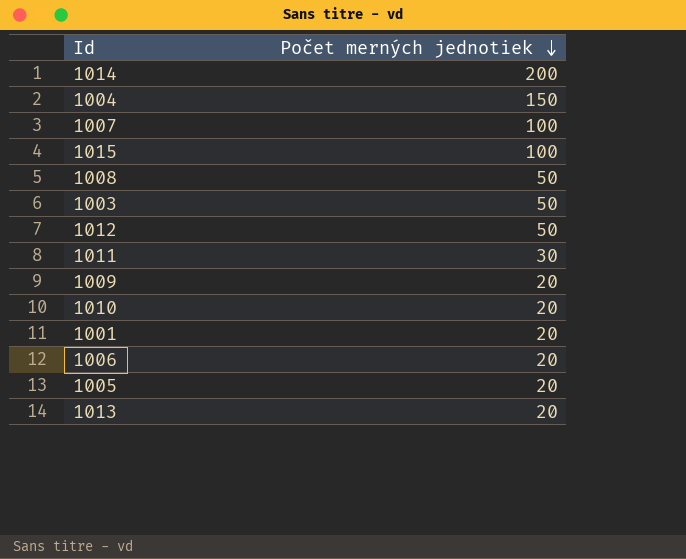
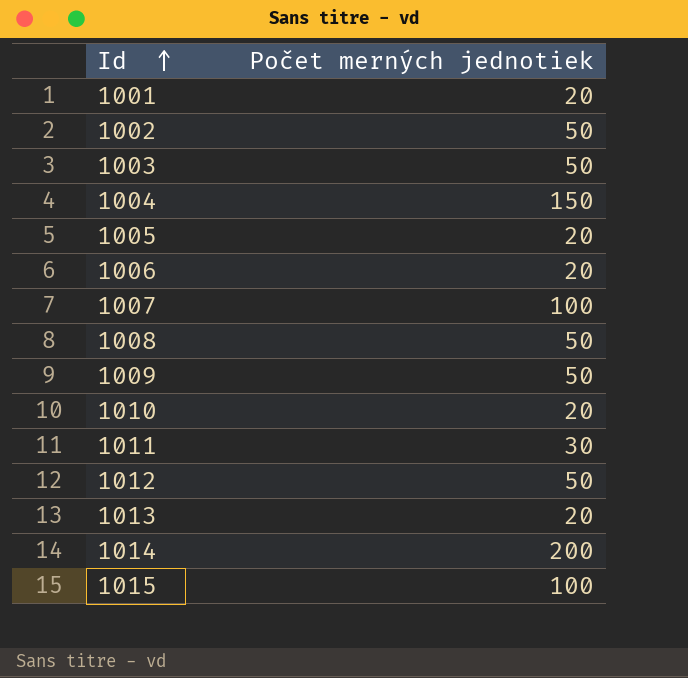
row order: Počet merných jednotiek descending -> Id ascending
row 1002: none -> 50
1009 | Počet merných jednotiek: 20 -> 50

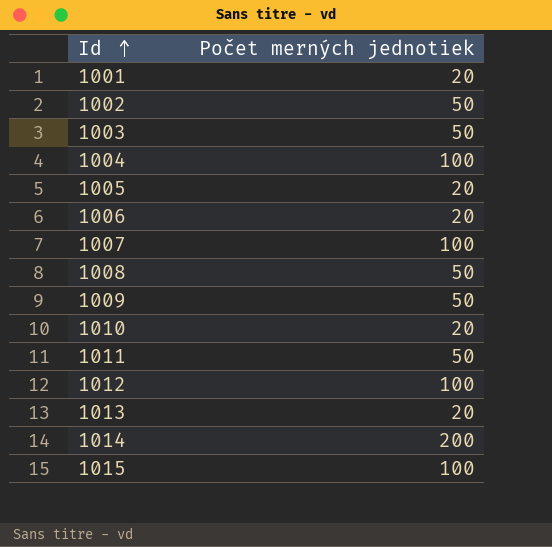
1004 | Počet merných jednotiek: 150 -> 100
1011 | Počet merných jednotiek: 30 -> 50
1012 | Počet merných jednotiek: 50 -> 100

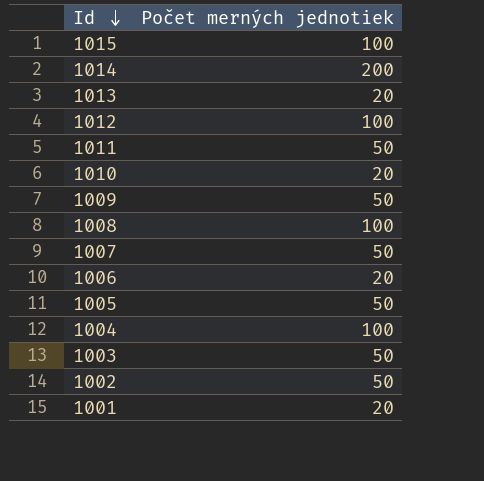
row order: Id ascending -> Id descending
1008 | Počet merných jednotiek: 50 -> 100
1007 | Počet merných jednotiek: 100 -> 50
1005 | Počet merných jednotiek: 20 -> 50

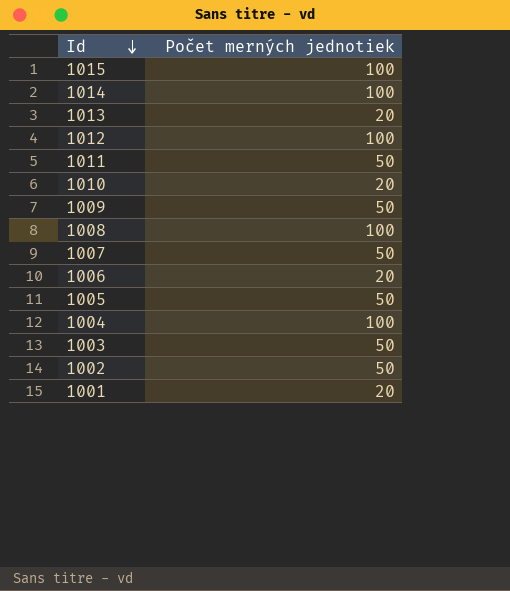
1014 | Počet merných jednotiek: 200 -> 100

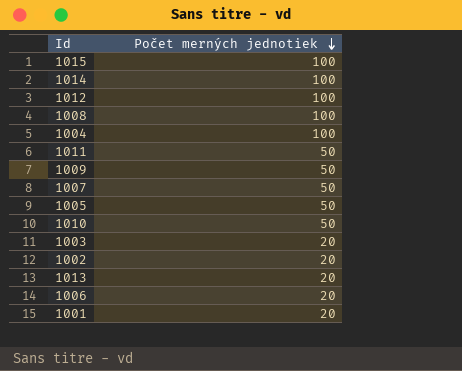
row order: Id descending -> Počet merných jednotiek descending
1010 | Počet merných jednotiek: 20 -> 50
1003 | Počet merných jednotiek: 50 -> 20
1002 | Počet merných jednotiek: 50 -> 20

